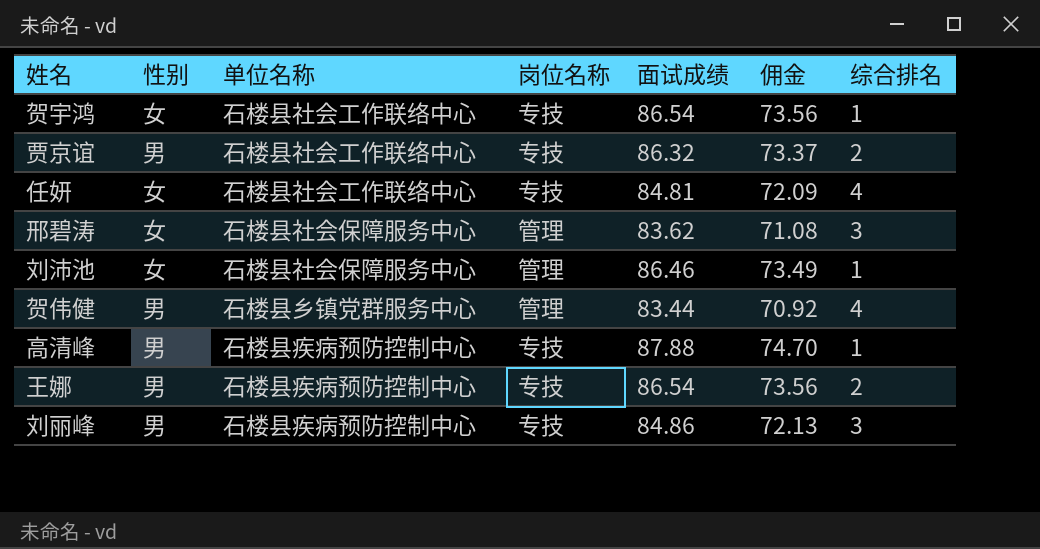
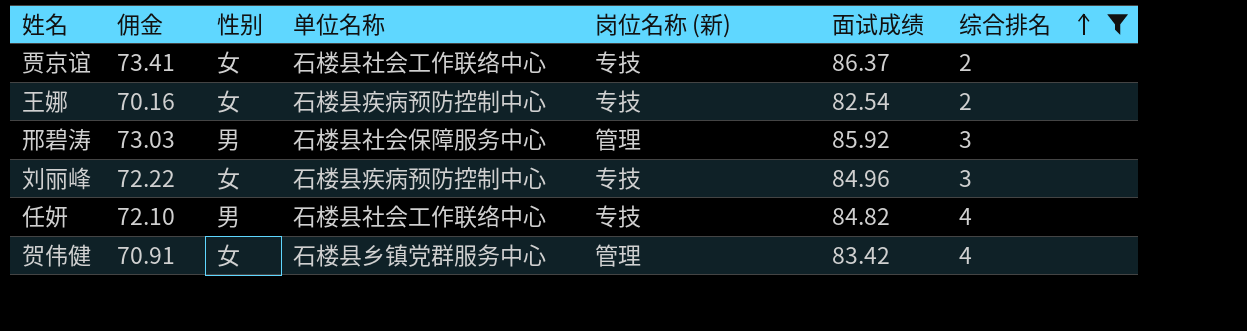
filter: none -> 综合排名 != 1
row order: none -> 综合排名 ascending
column 佣金 | position: 6 -> 2
column name: 岗位名称 -> 岗位名称 (新)
贾京谊 | 佣金: 73.37 -> 73.41
贾京谊 | 性别: 男 -> 女
贾京谊 | 面试成绩: 86.32 -> 86.37
王娜 | 佣金: 73.56 -> 70.16
王娜 | 性别: 男 -> 女
王娜 | 面试成绩: 86.54 -> 82.54
邢碧涛 | 佣金: 71.08 -> 73.03
邢碧涛 | 性别: 女 -> 男
邢碧涛 | 面试成绩: 83.62 -> 85.92
刘丽峰 | 佣金: 72.13 -> 72.22
刘丽峰 | 性别: 男 -> 女
刘丽峰 | 面试成绩: 84.86 -> 84.96
任妍 | 佣金: 72.09 -> 72.10
任妍 | 性别: 女 -> 男
任妍 | 面试成绩: 84.81 -> 84.82
贺伟健 | 佣金: 70.92 -> 70.91
贺伟健 | 性别: 男 -> 女
贺伟健 | 面试成绩: 83.44 -> 83.42

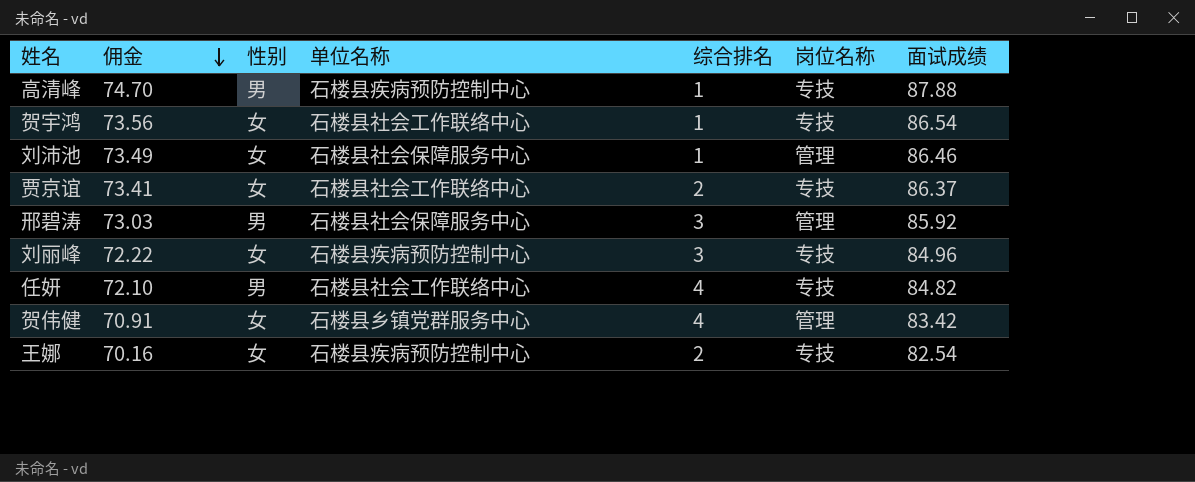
filter: 综合排名 != 1 -> none
row order: 综合排名 ascending -> 佣金 descending
column 综合排名 | position: 7 -> 5
column name: 岗位名称 (新) -> 岗位名称

